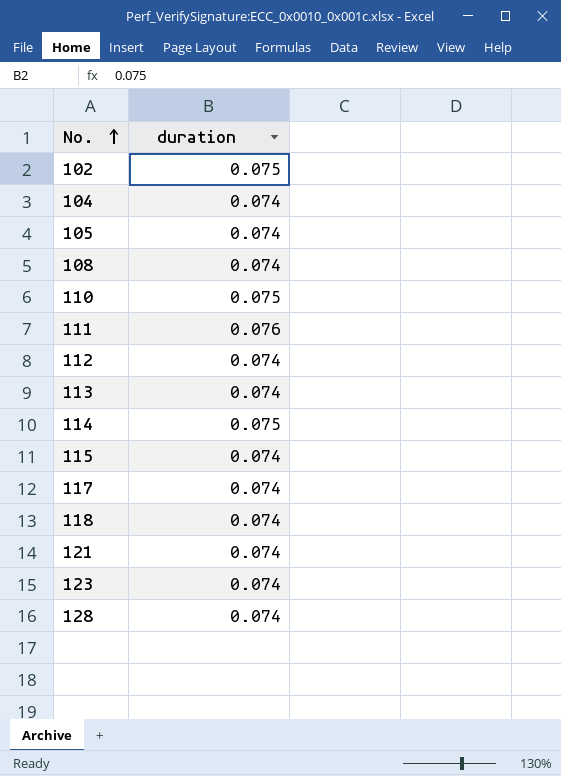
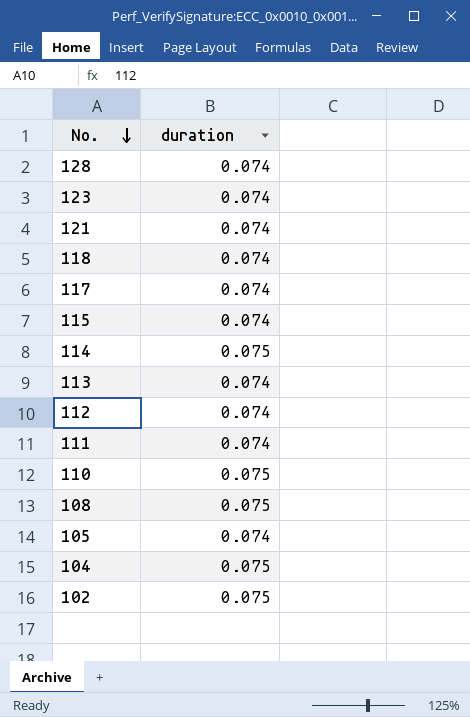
row order: No. ascending -> No. descending
111 | duration: 0.076 -> 0.074
108 | duration: 0.074 -> 0.075
104 | duration: 0.074 -> 0.075

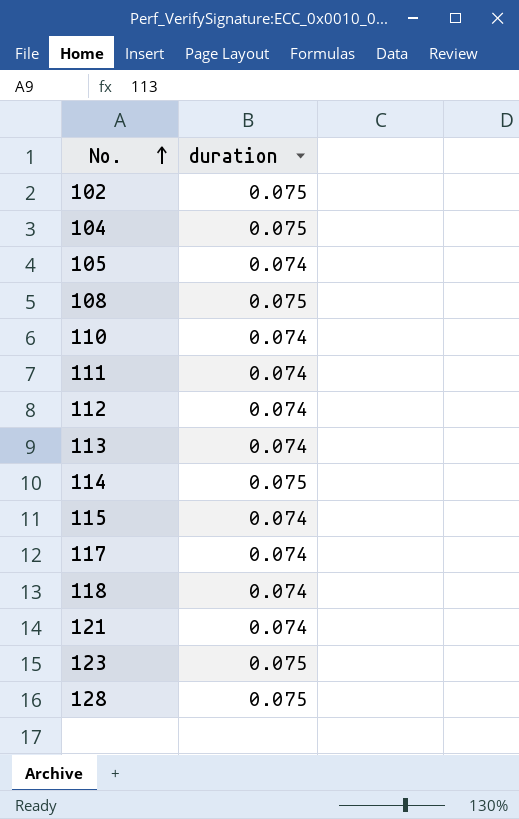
row order: No. descending -> No. ascending
110 | duration: 0.075 -> 0.074
123 | duration: 0.074 -> 0.075
128 | duration: 0.074 -> 0.075

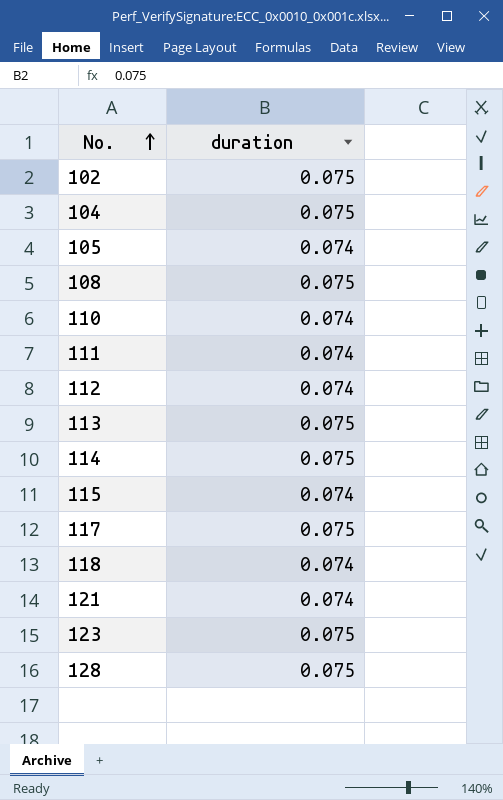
113 | duration: 0.074 -> 0.075
117 | duration: 0.074 -> 0.075

